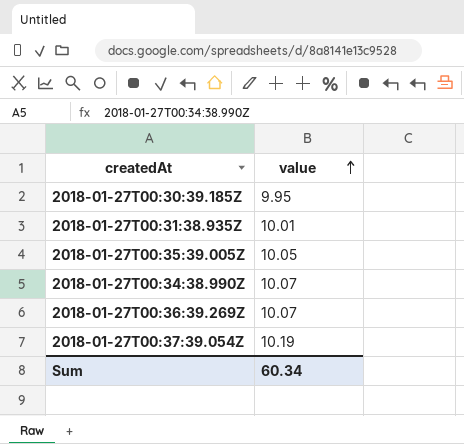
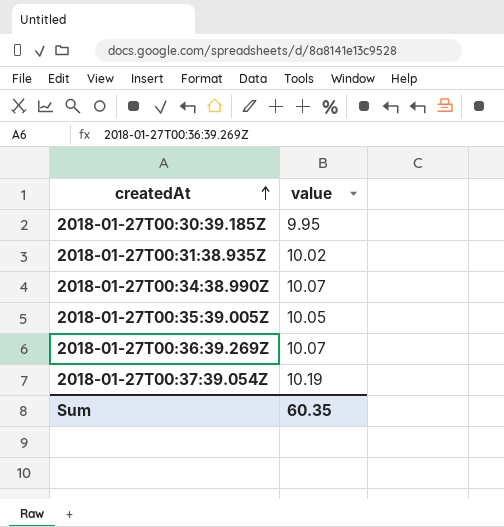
row order: value ascending -> createdAt ascending
2018-01-27T00:31:38.935Z | value: 10.01 -> 10.02
Sum | value: 60.34 -> 60.35

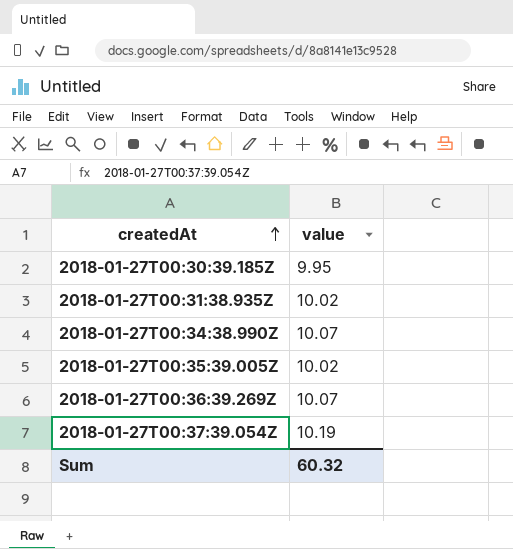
2018-01-27T00:35:39.005Z | value: 10.05 -> 10.02
Sum | value: 60.35 -> 60.32

